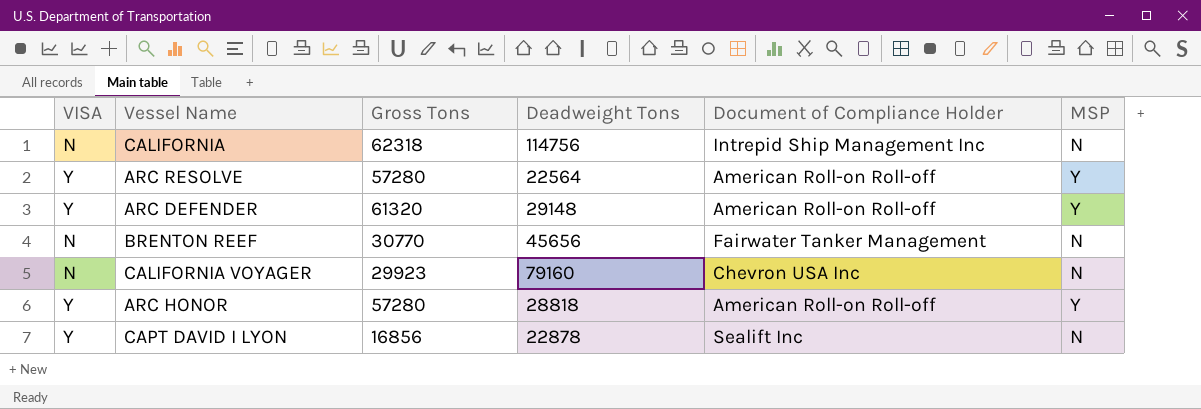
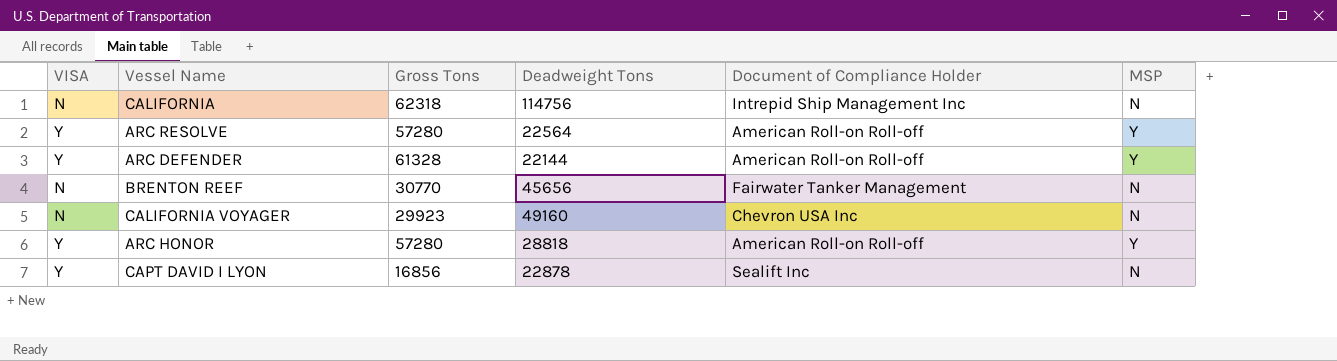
ARC DEFENDER | Gross Tons: 61320 -> 61328
ARC DEFENDER | Deadweight Tons: 29148 -> 22144
CALIFORNIA VOYAGER | Deadweight Tons: 79160 -> 49160

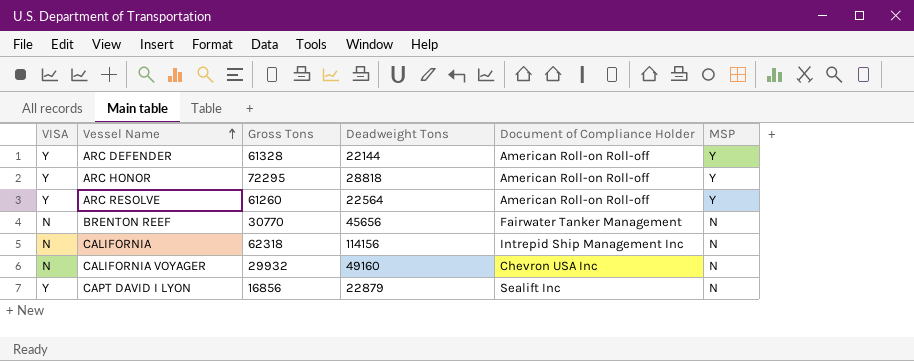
row order: none -> Vessel Name ascending
ARC HONOR | Gross Tons: 57280 -> 72295
ARC RESOLVE | Gross Tons: 57280 -> 61260
CALIFORNIA | Deadweight Tons: 114756 -> 114156
CALIFORNIA VOYAGER | Gross Tons: 29923 -> 29932
CAPT DAVID I LYON | Deadweight Tons: 22878 -> 22879

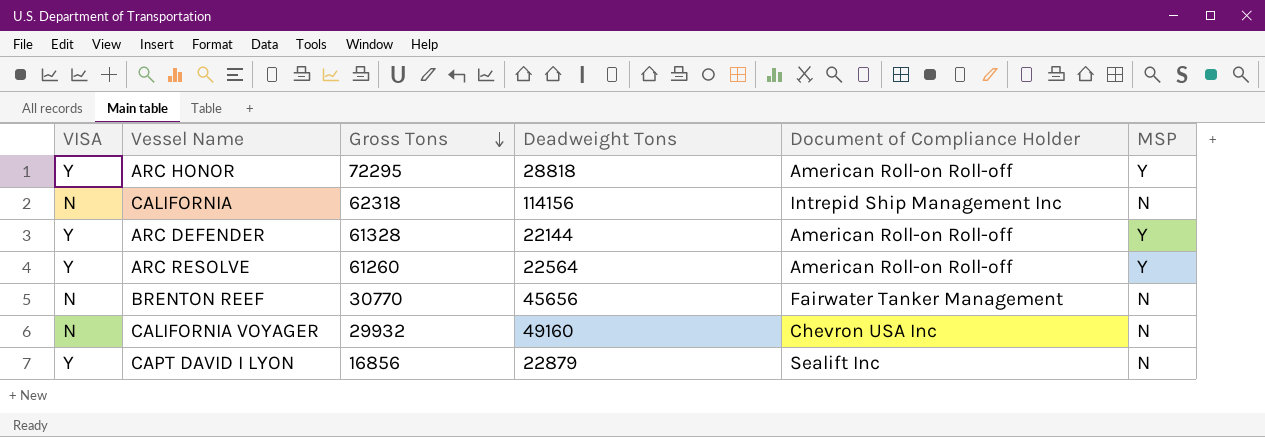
row order: Vessel Name ascending -> Gross Tons descending

